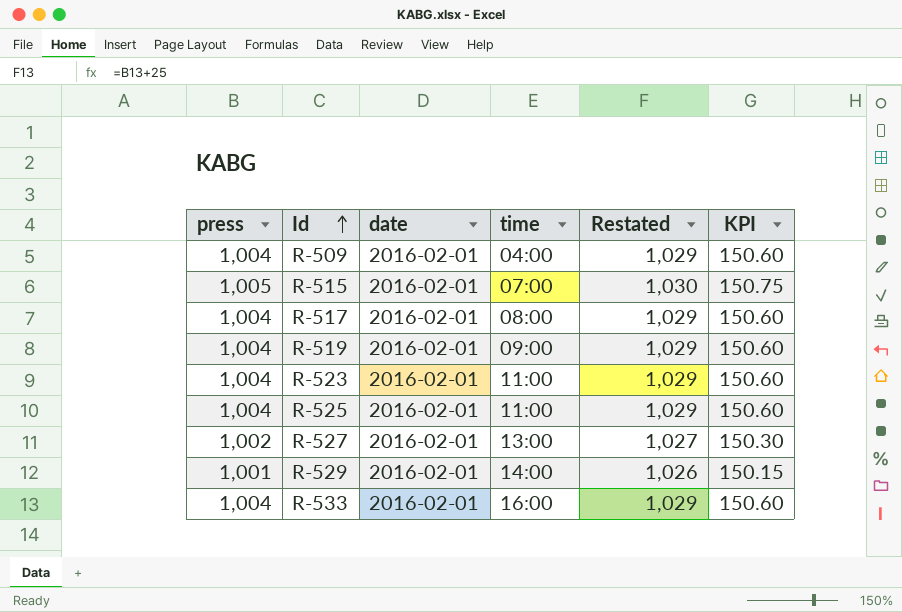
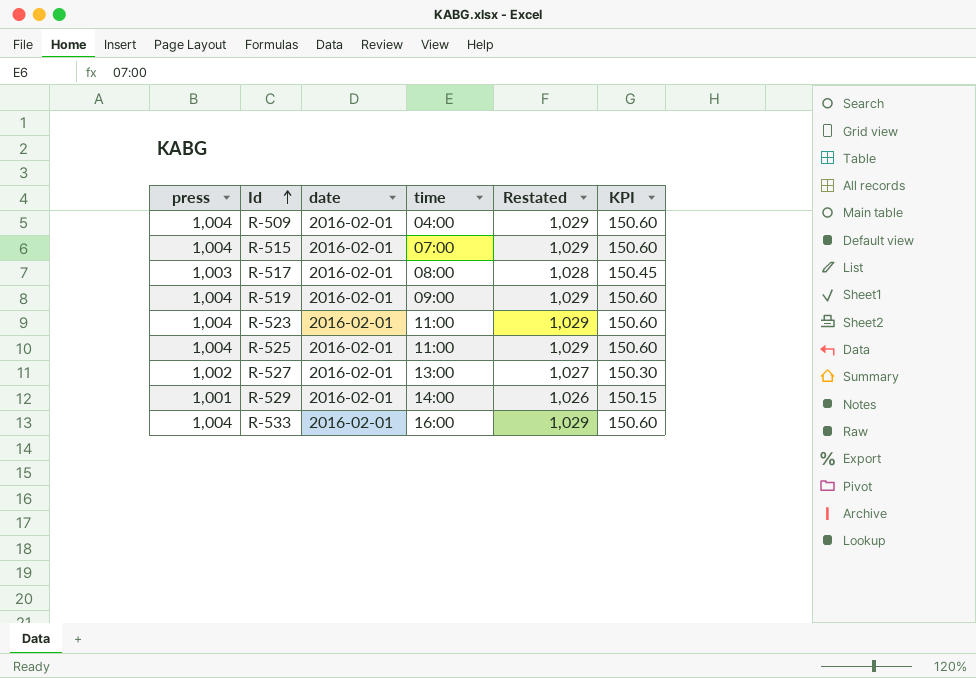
R-515 | press: 1,005 -> 1,004
R-515 | Restated: 1,030 -> 1,029
R-515 | KPI: 150.75 -> 150.60
R-517 | press: 1,004 -> 1,003
R-517 | Restated: 1,029 -> 1,028
R-517 | KPI: 150.60 -> 150.45

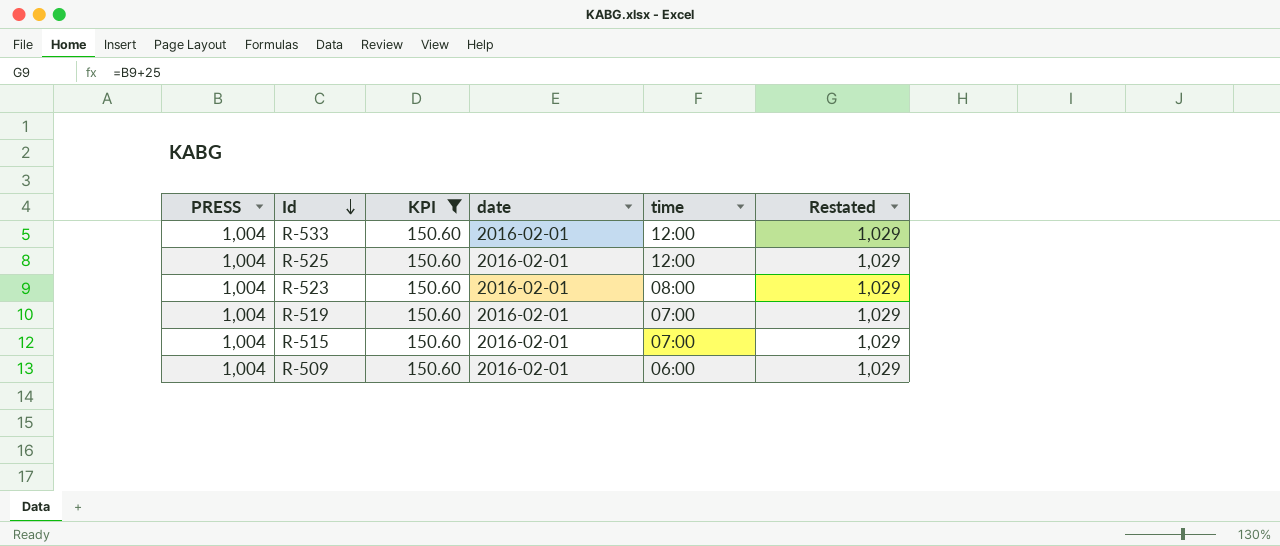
filter: none -> KPI = 150.60
row order: Id ascending -> Id descending
column name: press -> PRESS
column KPI | position: 6 -> 3
R-533 | time: 16:00 -> 12:00
R-525 | time: 11:00 -> 12:00
R-523 | time: 11:00 -> 08:00
R-519 | time: 09:00 -> 07:00
R-509 | time: 04:00 -> 06:00

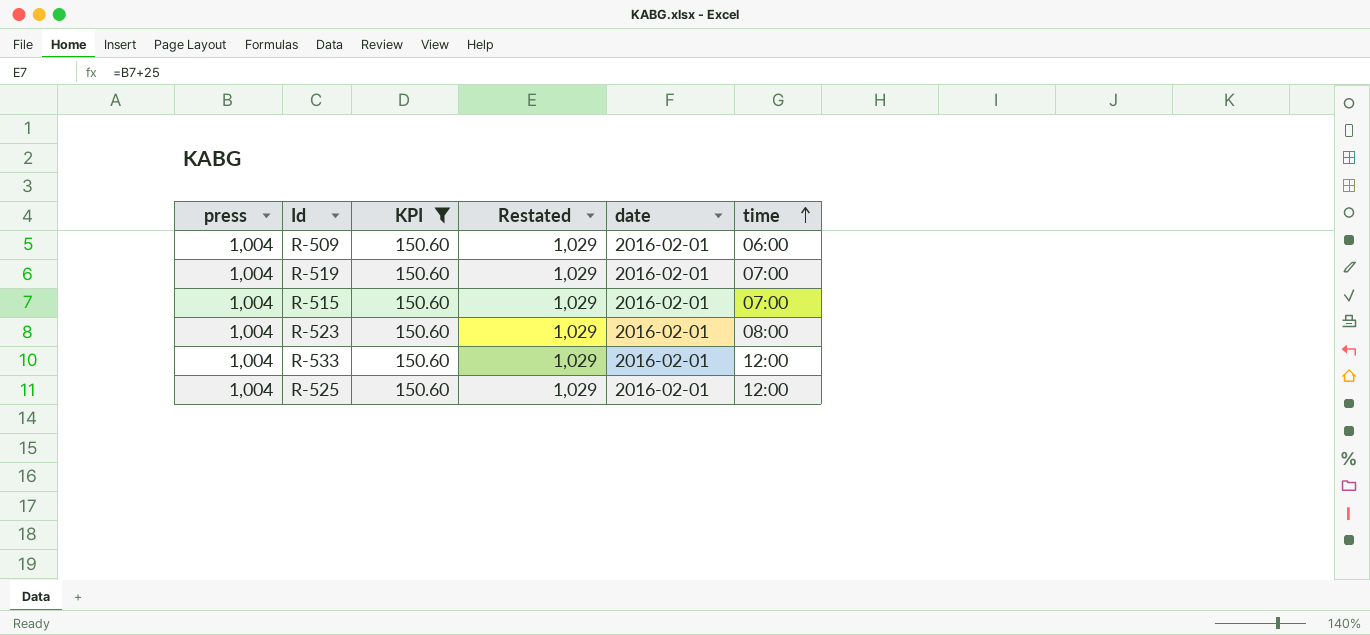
row order: Id descending -> time ascending
column name: PRESS -> press
column Restated | position: 6 -> 4

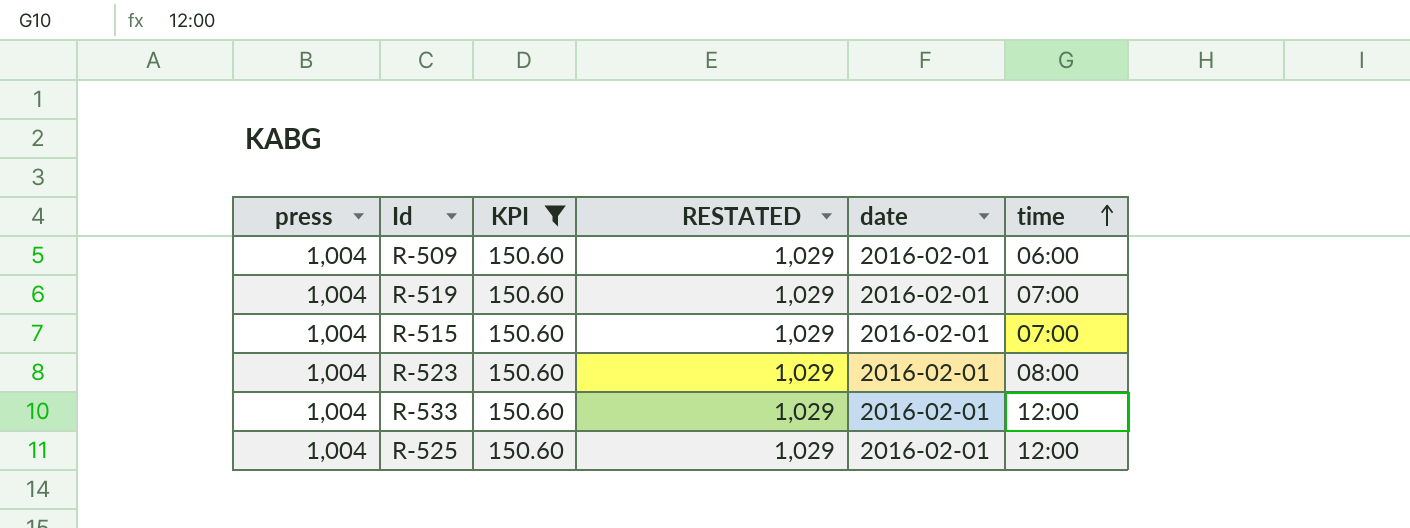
column name: Restated -> RESTATED

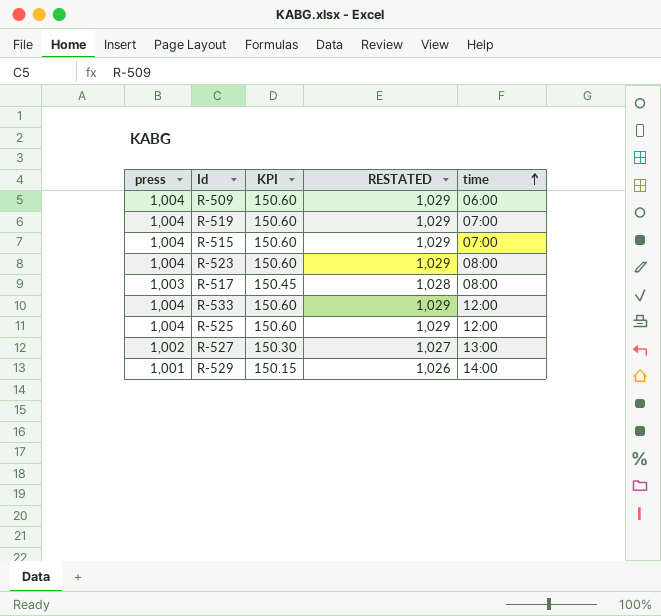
filter: KPI = 150.60 -> none
column date | position: 5 -> none

